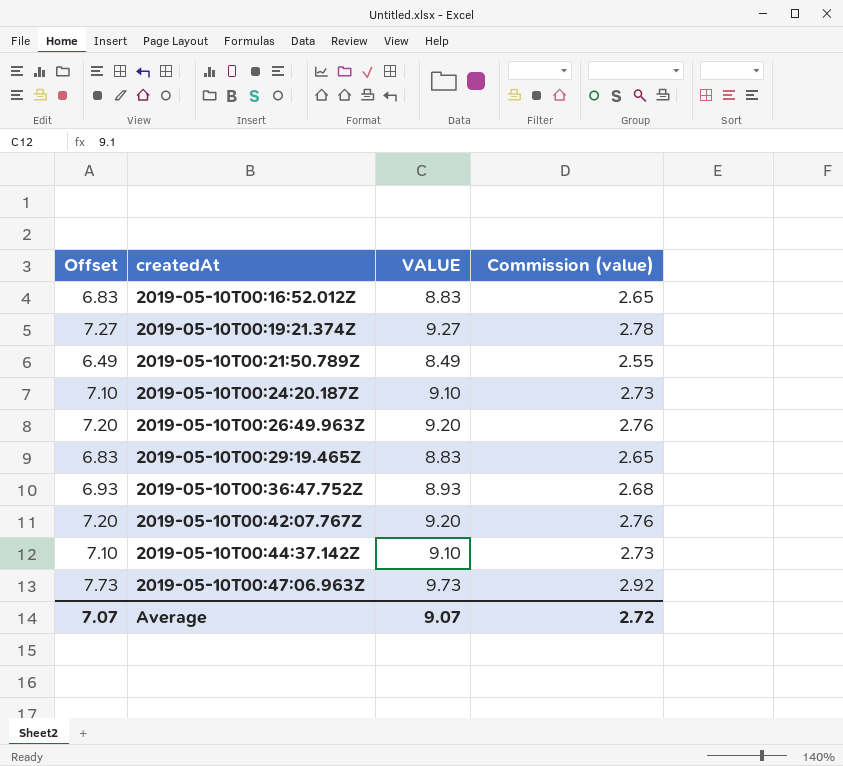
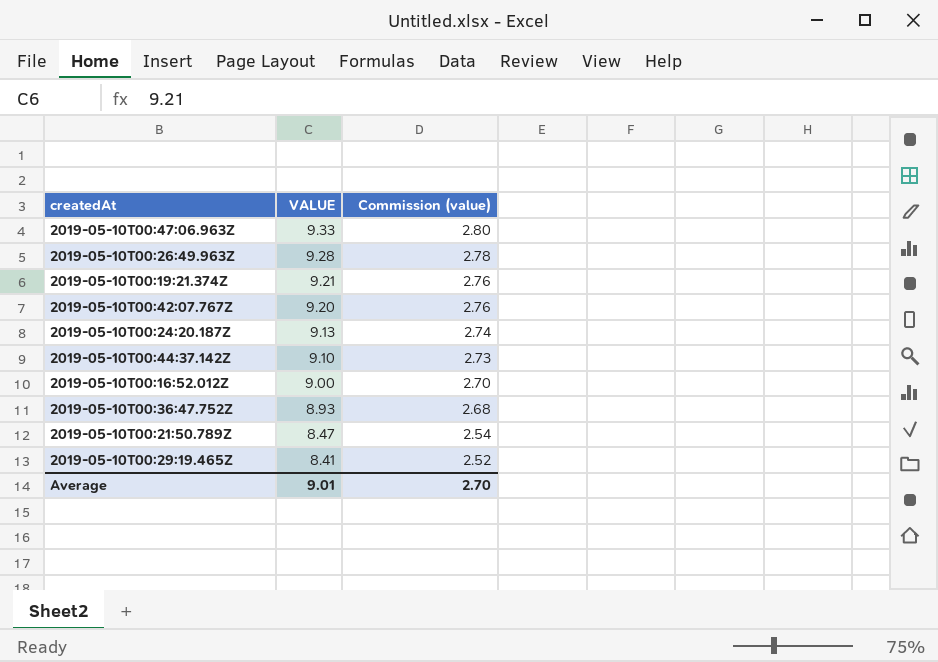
row order: createdAt ascending -> VALUE descending
column Offset | formula: [VALUE] - 2 -> none
2019-05-10T00:47:06.963Z | VALUE: 9.73 -> 9.33
2019-05-10T00:47:06.963Z | Commission (value): 2.92 -> 2.80
2019-05-10T00:26:49.963Z | VALUE: 9.20 -> 9.28
2019-05-10T00:26:49.963Z | Commission (value): 2.76 -> 2.78
2019-05-10T00:19:21.374Z | VALUE: 9.27 -> 9.21
2019-05-10T00:19:21.374Z | Commission (value): 2.78 -> 2.76
2019-05-10T00:24:20.187Z | VALUE: 9.10 -> 9.13
2019-05-10T00:24:20.187Z | Commission (value): 2.73 -> 2.74
2019-05-10T00:16:52.012Z | VALUE: 8.83 -> 9.00
2019-05-10T00:16:52.012Z | Commission (value): 2.65 -> 2.70
2019-05-10T00:21:50.789Z | VALUE: 8.49 -> 8.47
2019-05-10T00:21:50.789Z | Commission (value): 2.55 -> 2.54
2019-05-10T00:29:19.465Z | VALUE: 8.83 -> 8.41
2019-05-10T00:29:19.465Z | Commission (value): 2.65 -> 2.52
Average | VALUE: 9.07 -> 9.01
Average | Commission (value): 2.72 -> 2.70

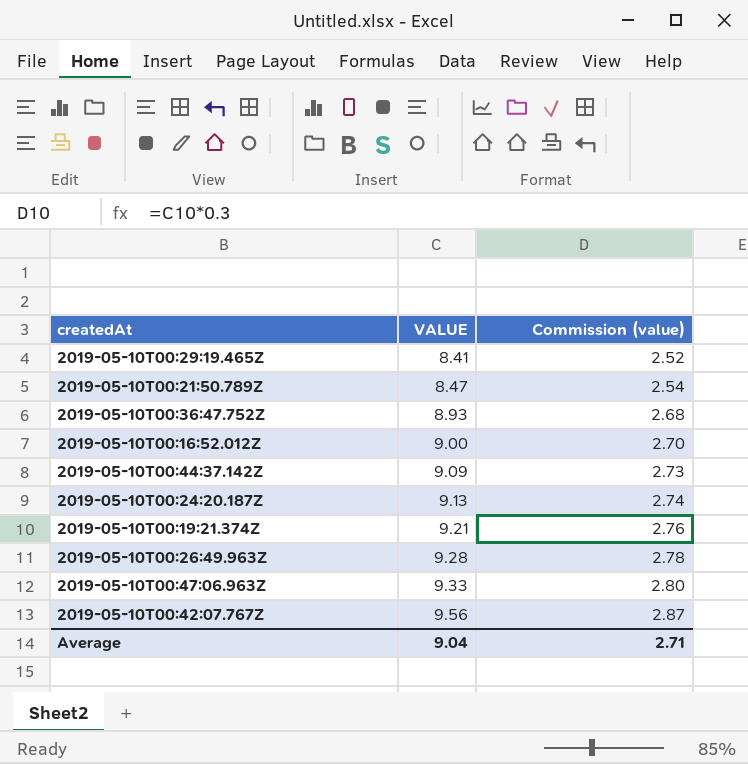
row order: VALUE descending -> VALUE ascending
2019-05-10T00:44:37.142Z | VALUE: 9.10 -> 9.09
2019-05-10T00:42:07.767Z | VALUE: 9.20 -> 9.56
2019-05-10T00:42:07.767Z | Commission (value): 2.76 -> 2.87
Average | VALUE: 9.01 -> 9.04
Average | Commission (value): 2.70 -> 2.71

